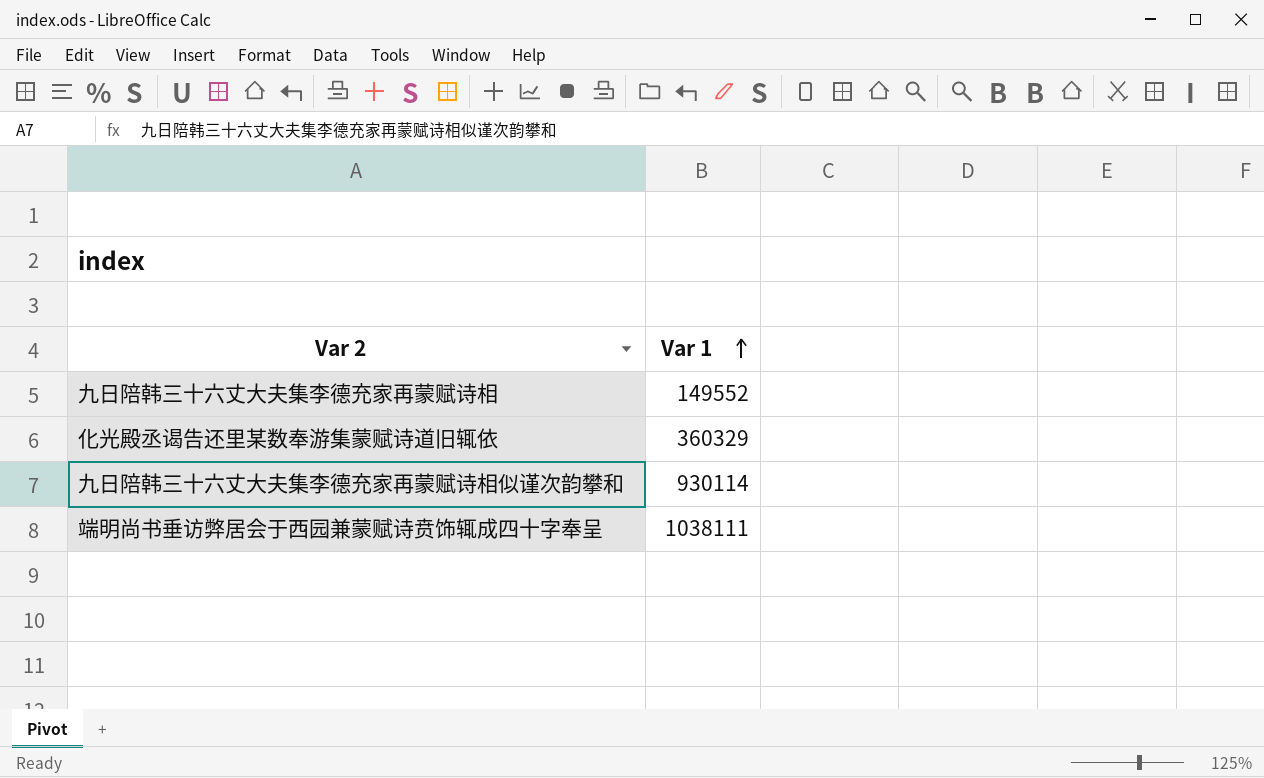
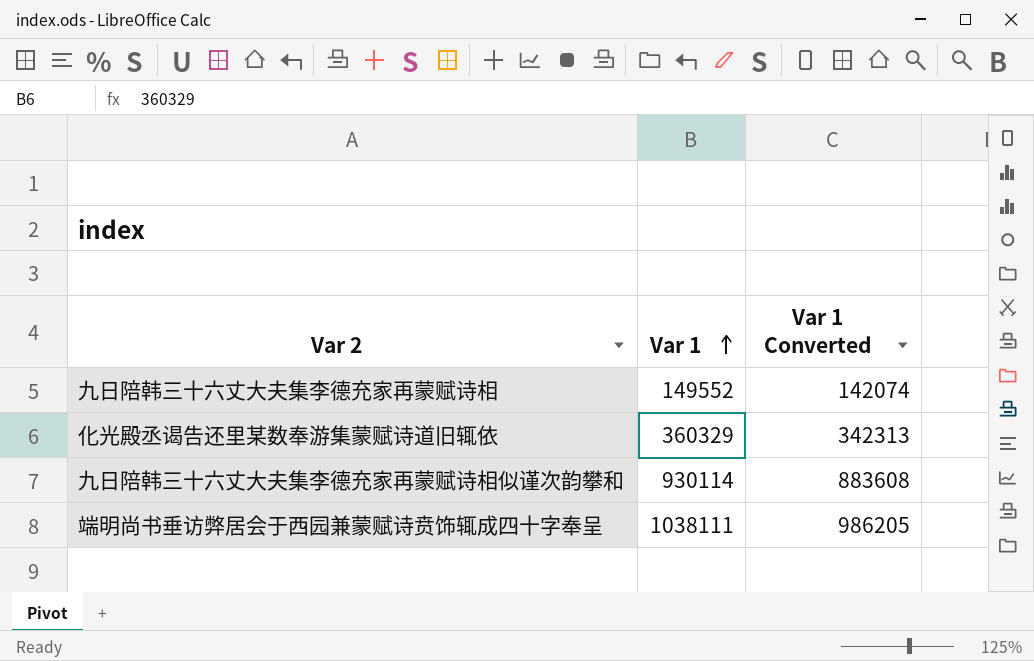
column Var 1 Converted | formula: none -> [Var 1] * 0.95

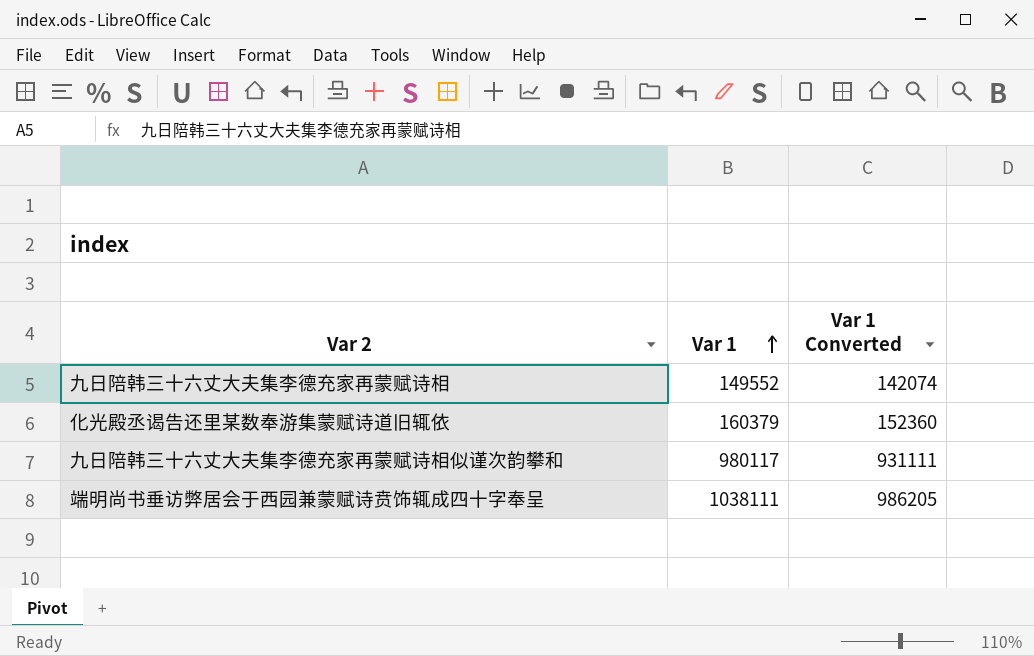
化光殿丞谒告还里某数奉游集蒙赋诗道旧辄依 | Var 1: 360329 -> 160379
化光殿丞谒告还里某数奉游集蒙赋诗道旧辄依 | Var 1 Converted: 342313 -> 152360
九日陪韩三十六丈大夫集李德充家再蒙赋诗相似谨次韵攀和 | Var 1: 930114 -> 980117
九日陪韩三十六丈大夫集李德充家再蒙赋诗相似谨次韵攀和 | Var 1 Converted: 883608 -> 931111

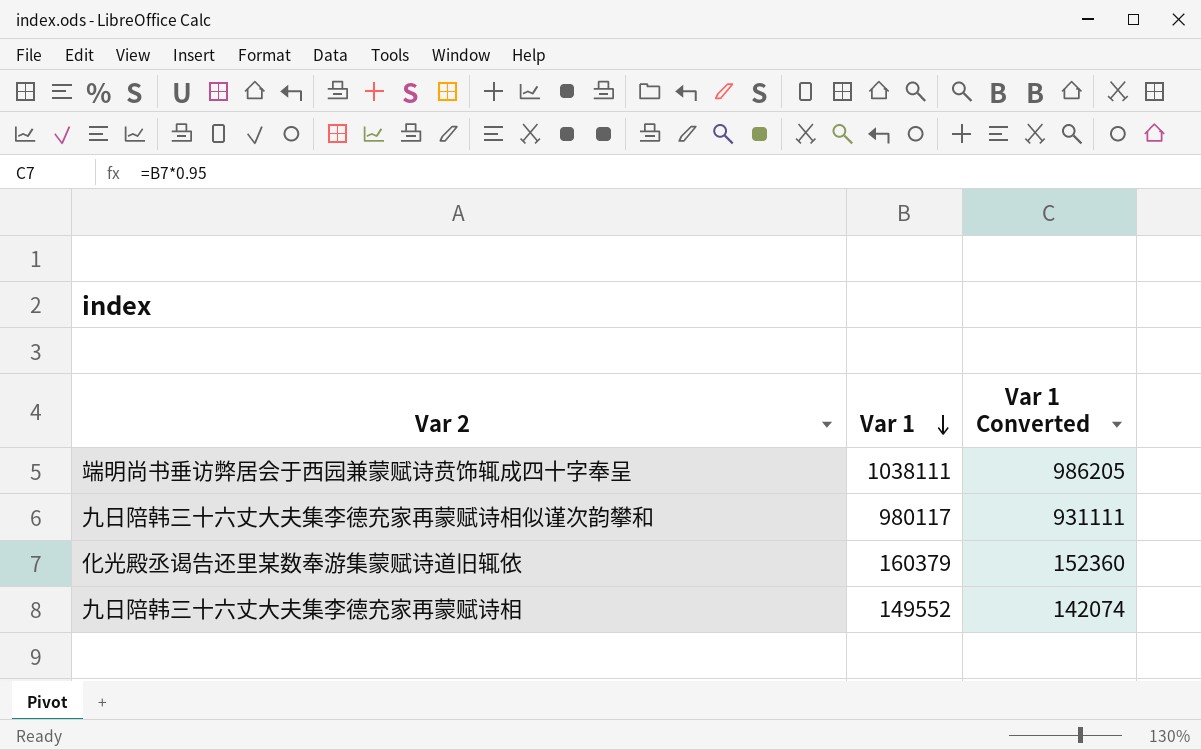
row order: Var 1 ascending -> Var 1 descending

